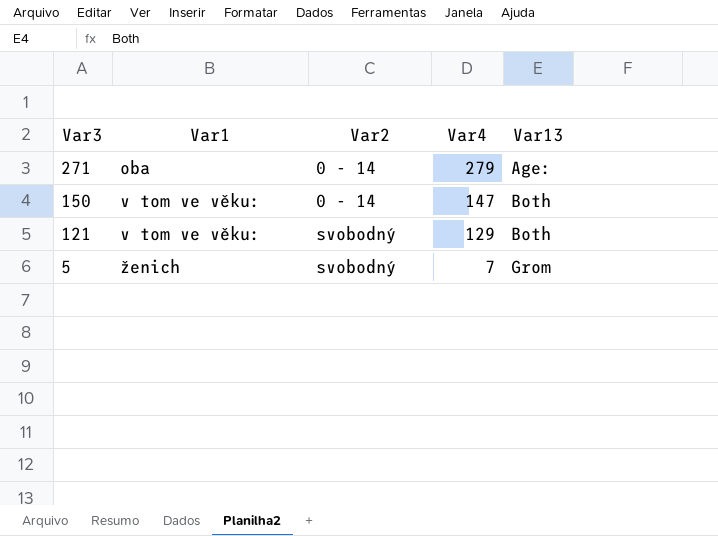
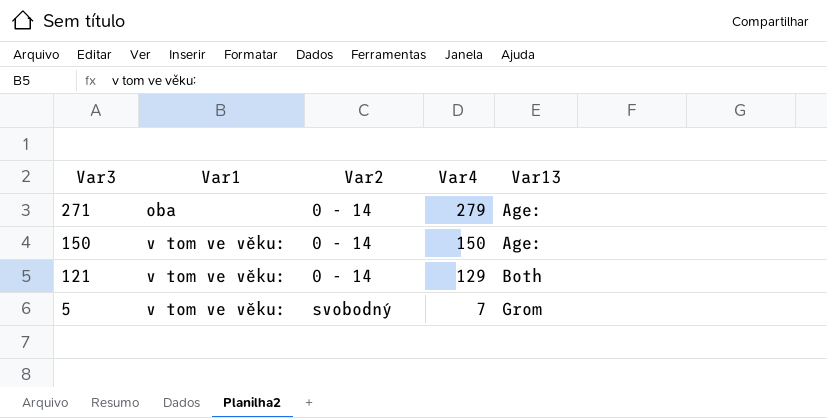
150 | Var4: 147 -> 150
150 | Var13: Both -> Age:
121 | Var2: svobodný -> 0 - 14
5 | Var1: ženich -> v tom ve věku:

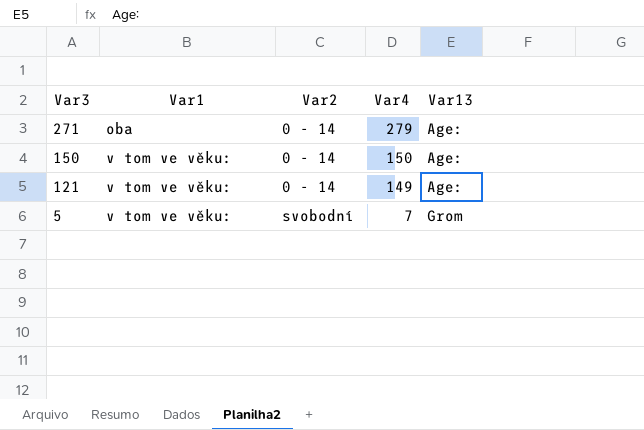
121 | Var4: 129 -> 149
121 | Var13: Both -> Age:
5 | Var2: svobodný -> svobodní

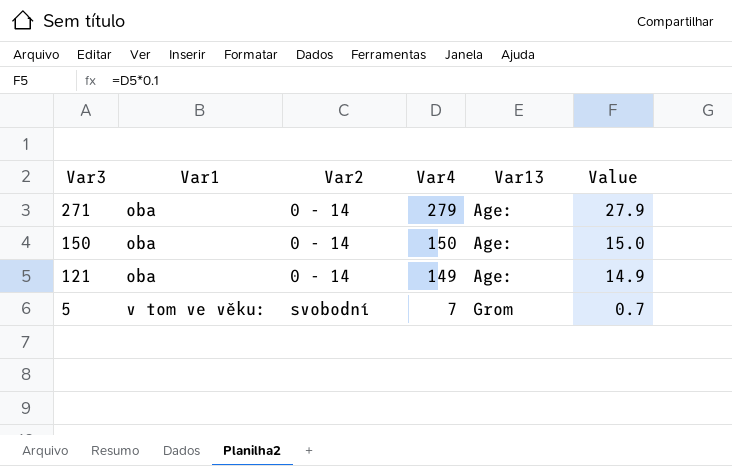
column Value | formula: none -> [Var4] * 0.1
150 | Var1: v tom ve věku: -> oba
121 | Var1: v tom ve věku: -> oba

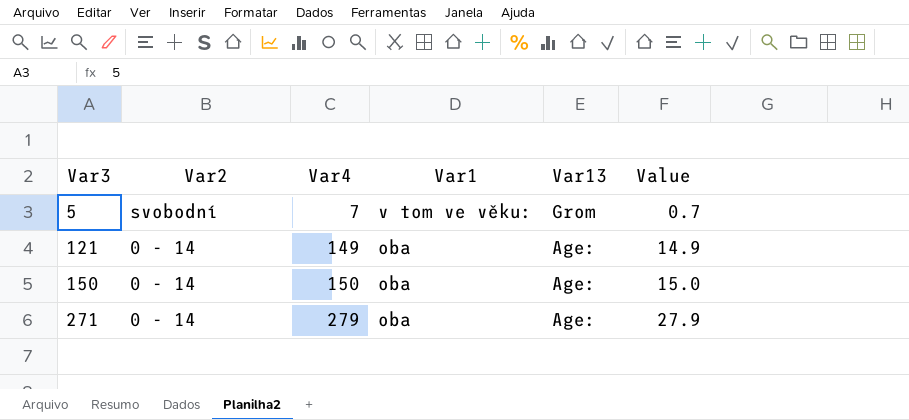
row order: Var3 descending -> Var3 ascending
column Var1 | position: 2 -> 4

